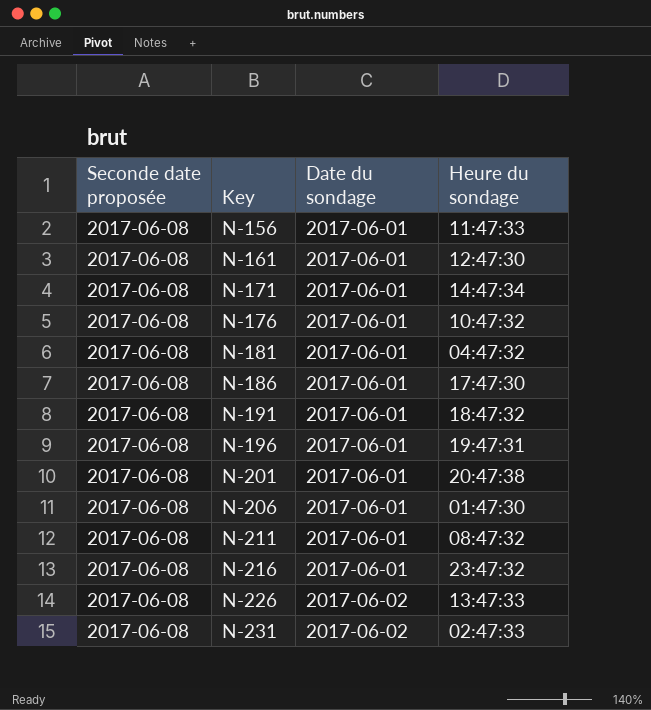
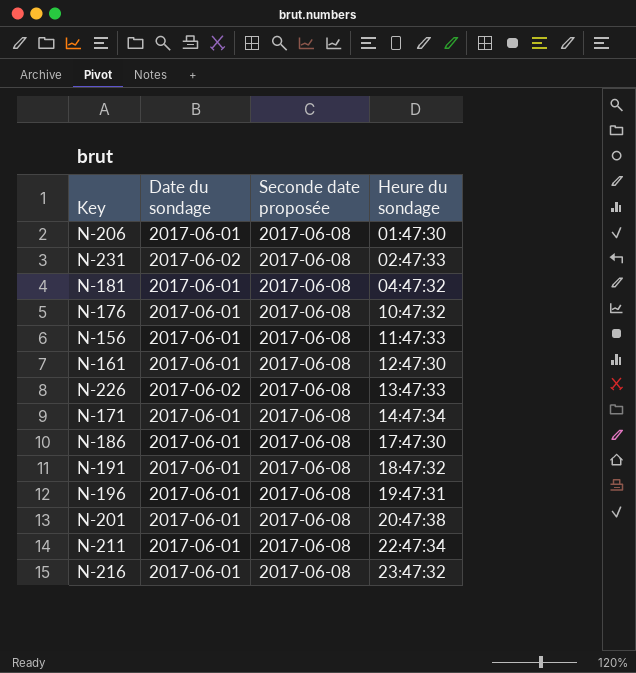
row order: Key ascending -> Heure du sondage ascending
column Seconde date proposée | position: 1 -> 3
N-211 | Heure du sondage: 08:47:32 -> 22:47:34

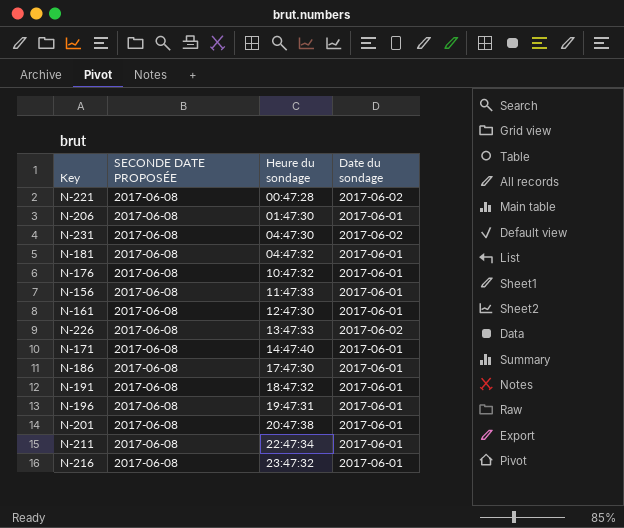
column name: Seconde date proposée -> SECONDE DATE PROPOSÉE
column Date du sondage | position: 2 -> 4
row N-221: none -> 2017-06-08 | 00:47:28 | 2017-06-02
N-231 | Heure du sondage: 02:47:33 -> 04:47:30
N-171 | Heure du sondage: 14:47:34 -> 14:47:40

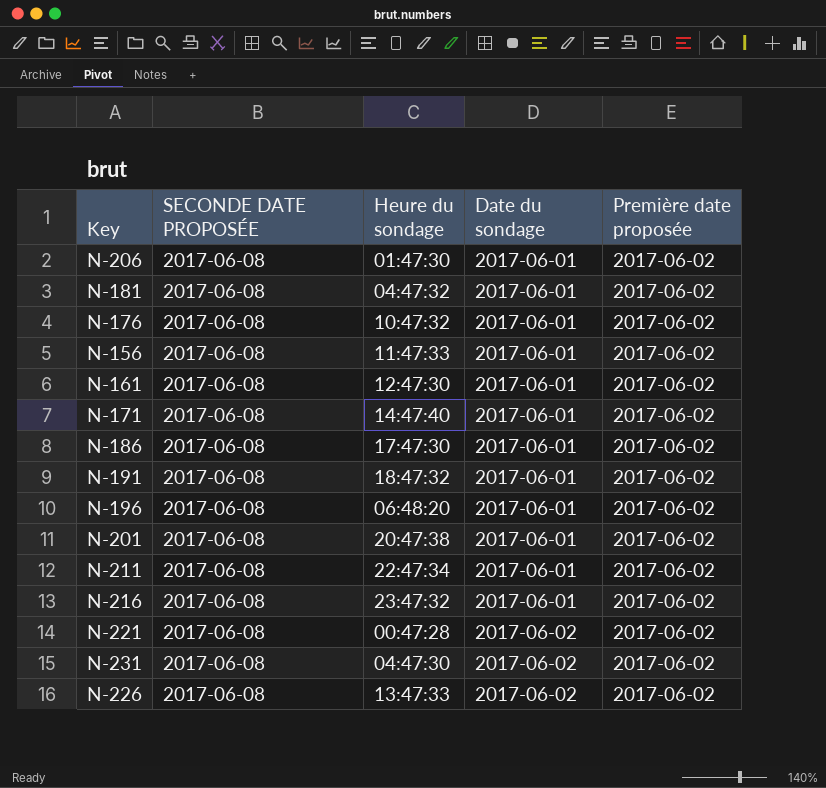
row order: Heure du sondage ascending -> Date du sondage ascending
column Première date proposée | position: none -> 5
N-196 | Heure du sondage: 19:47:31 -> 06:48:20

